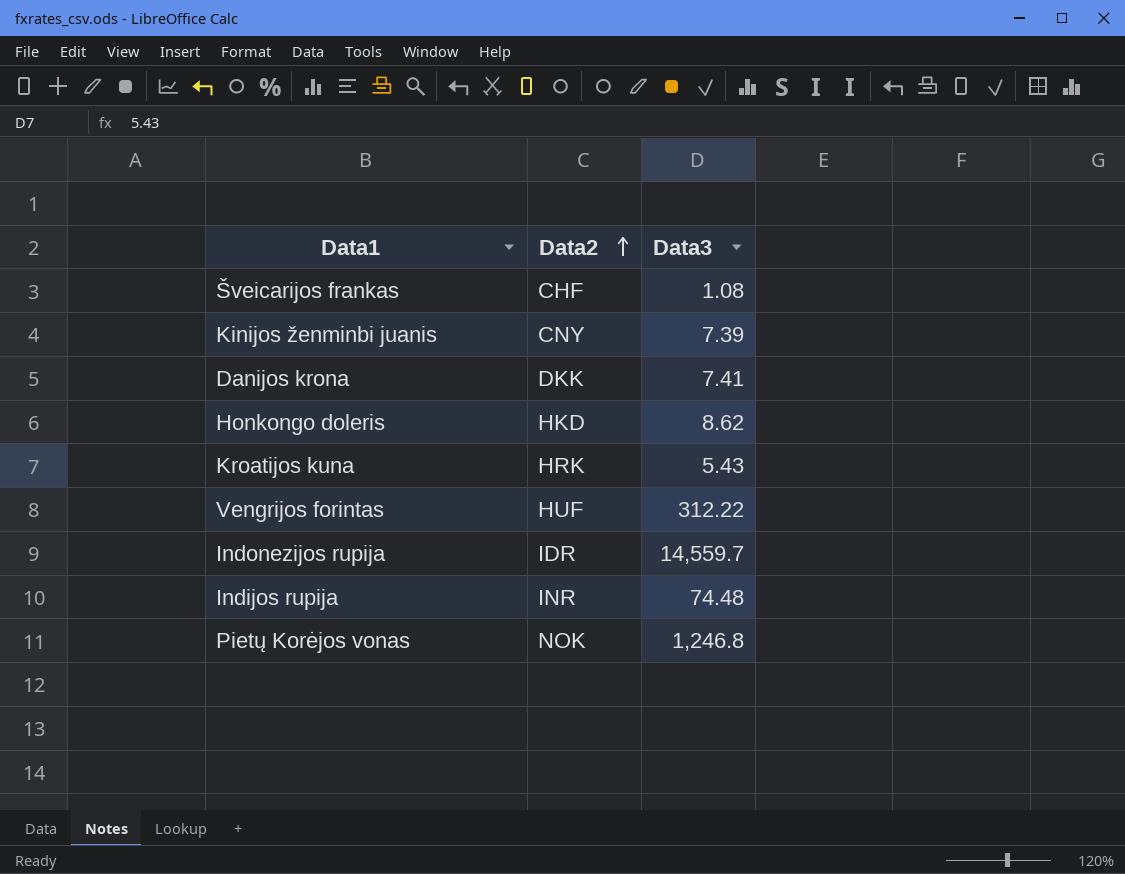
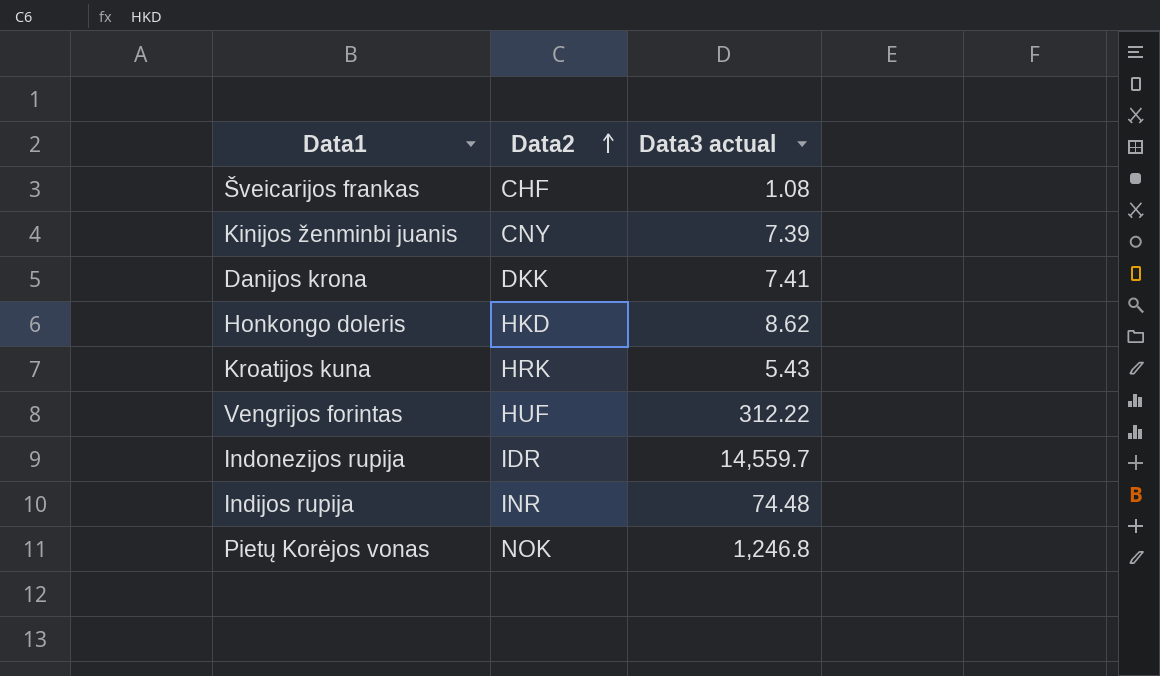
column name: Data3 -> Data3 actual

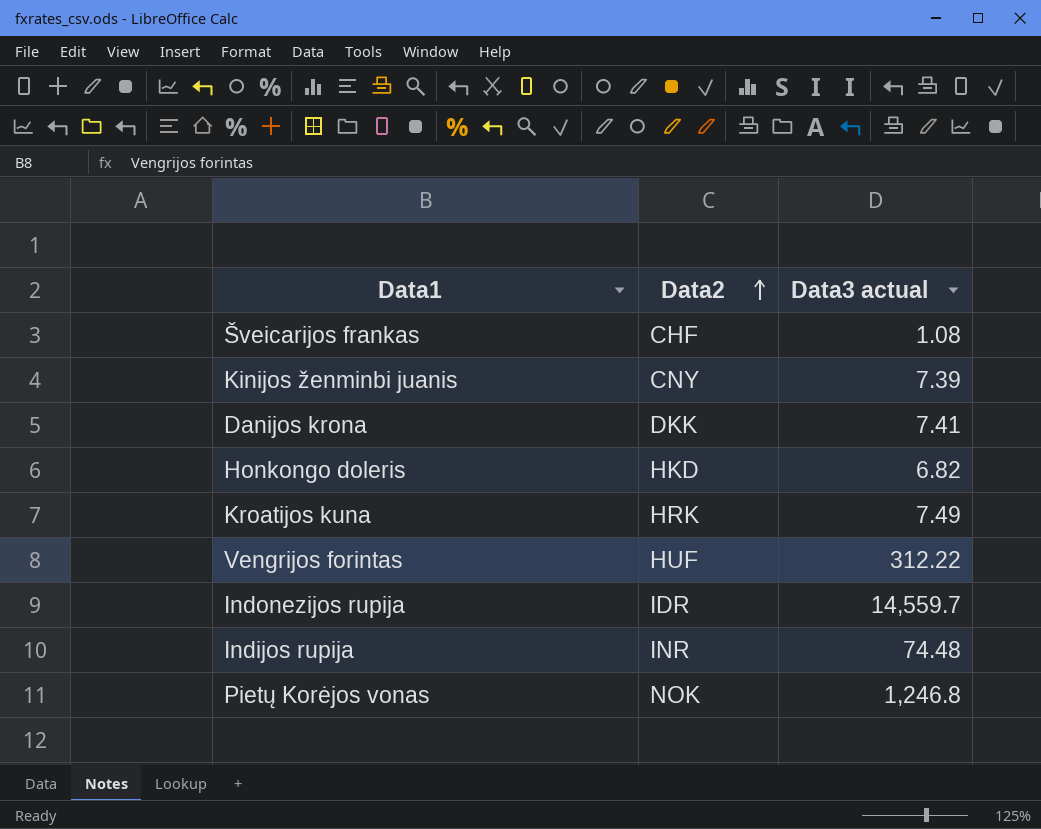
Honkongo doleris | Data3 actual: 8.62 -> 6.82
Kroatijos kuna | Data3 actual: 5.43 -> 7.49

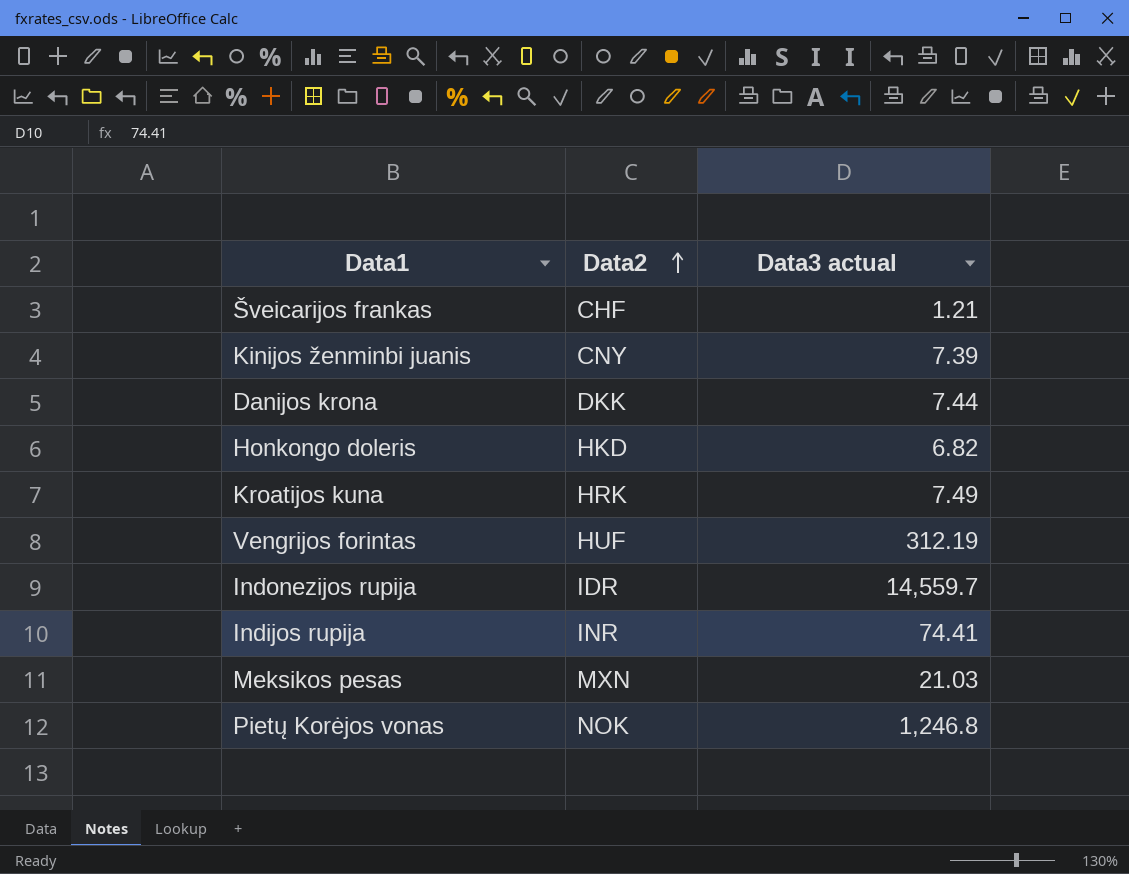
Šveicarijos frankas | Data3 actual: 1.08 -> 1.21
Danijos krona | Data3 actual: 7.41 -> 7.44
Vengrijos forintas | Data3 actual: 312.22 -> 312.19
Indijos rupija | Data3 actual: 74.48 -> 74.41
row Meksikos pesas: none -> MXN | 21.03

